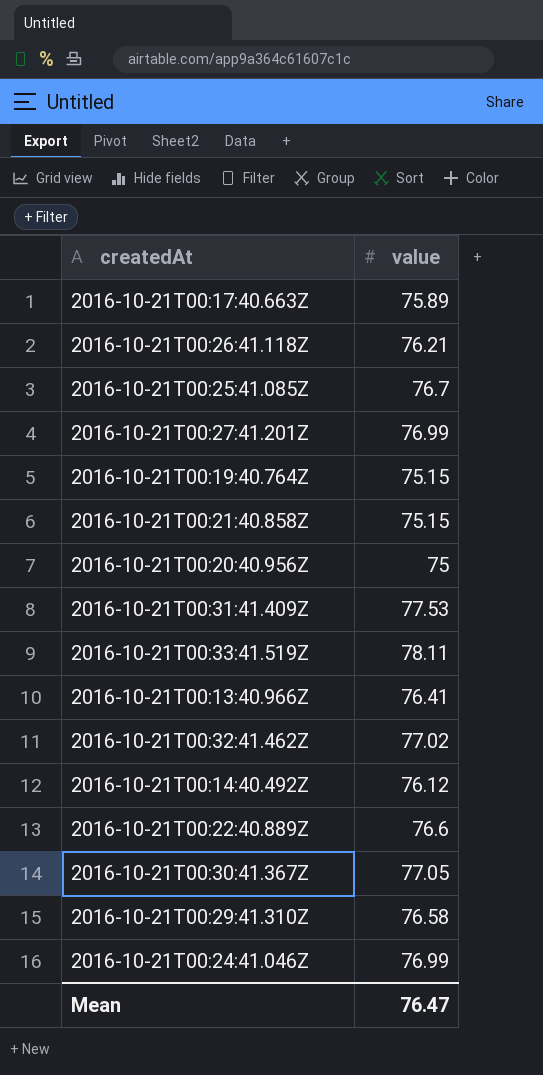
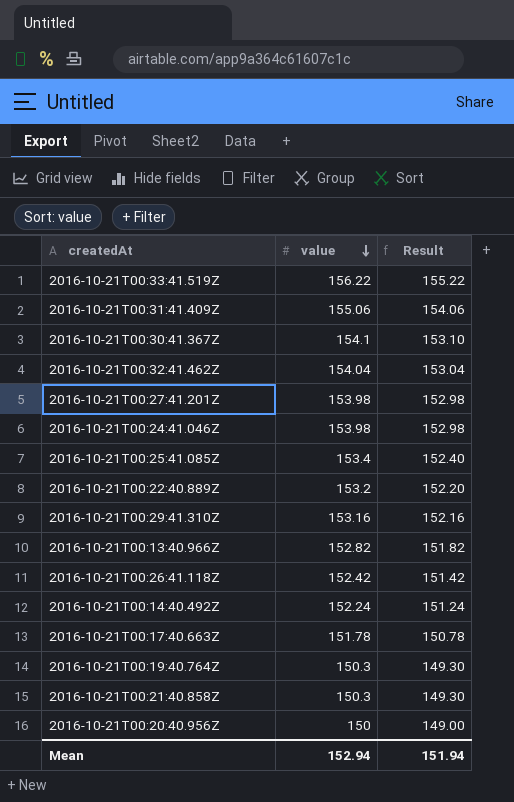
row order: none -> value descending
column Result | formula: none -> [value] - 1
2016-10-21T00:33:41.519Z | value: 78.11 -> 156.22
2016-10-21T00:31:41.409Z | value: 77.53 -> 155.06
2016-10-21T00:30:41.367Z | value: 77.05 -> 154.1
2016-10-21T00:32:41.462Z | value: 77.02 -> 154.04
2016-10-21T00:27:41.201Z | value: 76.99 -> 153.98
2016-10-21T00:24:41.046Z | value: 76.99 -> 153.98
2016-10-21T00:25:41.085Z | value: 76.7 -> 153.4
2016-10-21T00:22:40.889Z | value: 76.6 -> 153.2
2016-10-21T00:29:41.310Z | value: 76.58 -> 153.16
2016-10-21T00:13:40.966Z | value: 76.41 -> 152.82
2016-10-21T00:26:41.118Z | value: 76.21 -> 152.42
2016-10-21T00:14:40.492Z | value: 76.12 -> 152.24
2016-10-21T00:17:40.663Z | value: 75.89 -> 151.78
2016-10-21T00:19:40.764Z | value: 75.15 -> 150.3
2016-10-21T00:21:40.858Z | value: 75.15 -> 150.3
2016-10-21T00:20:40.956Z | value: 75 -> 150
Mean | value: 76.47 -> 152.94

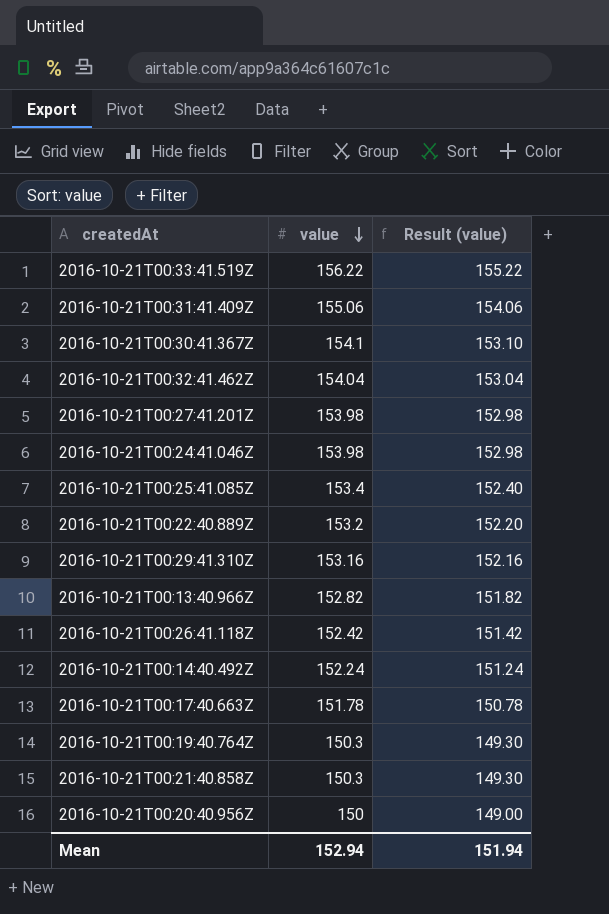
column name: Result -> Result (value)

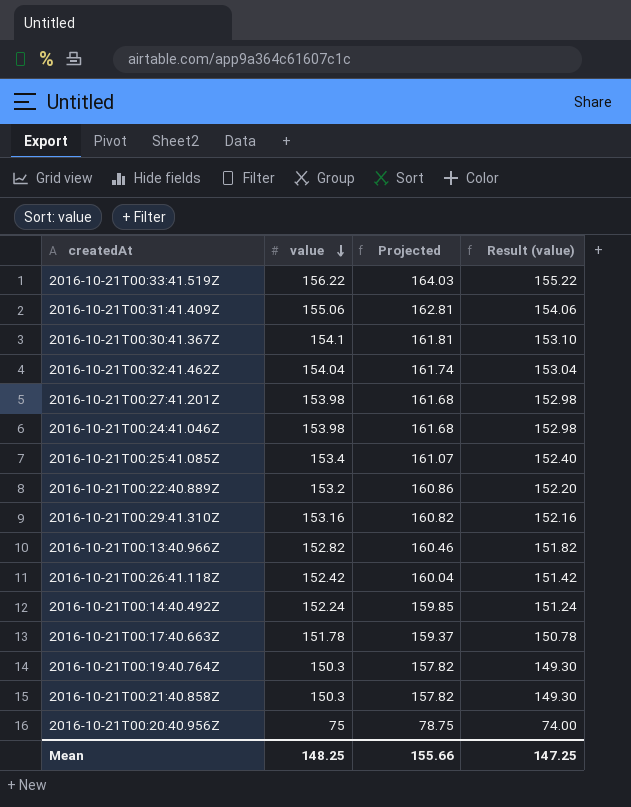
column Projected | formula: none -> [value] * 1.05
2016-10-21T00:20:40.956Z | value: 150 -> 75
2016-10-21T00:20:40.956Z | Result (value): 149.00 -> 74.00
Mean | value: 152.94 -> 148.25
Mean | Result (value): 151.94 -> 147.25

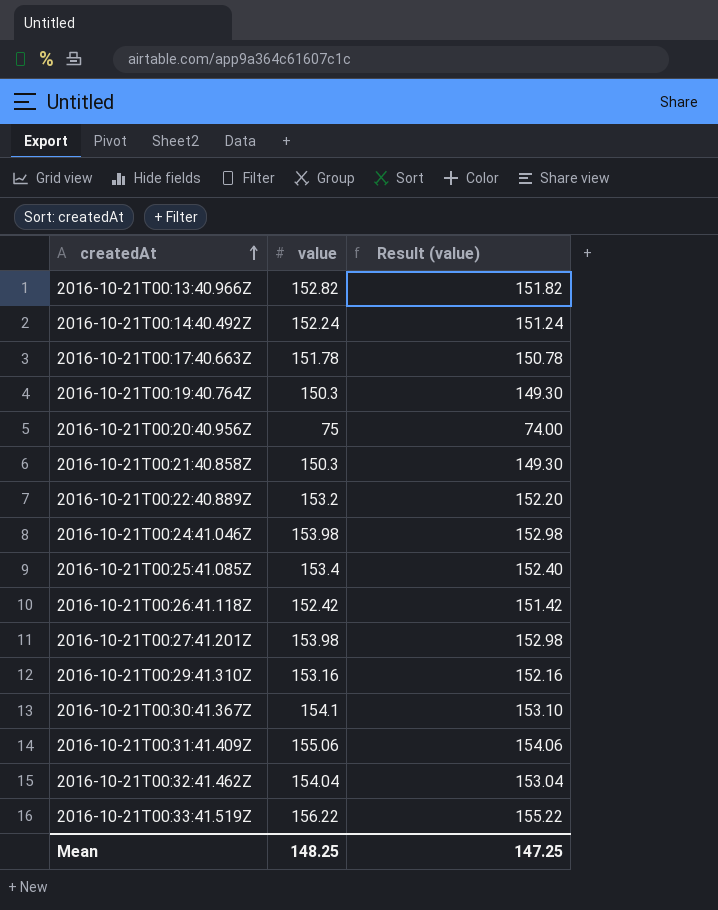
row order: value descending -> createdAt ascending
column Projected | formula: [value] * 1.05 -> none

